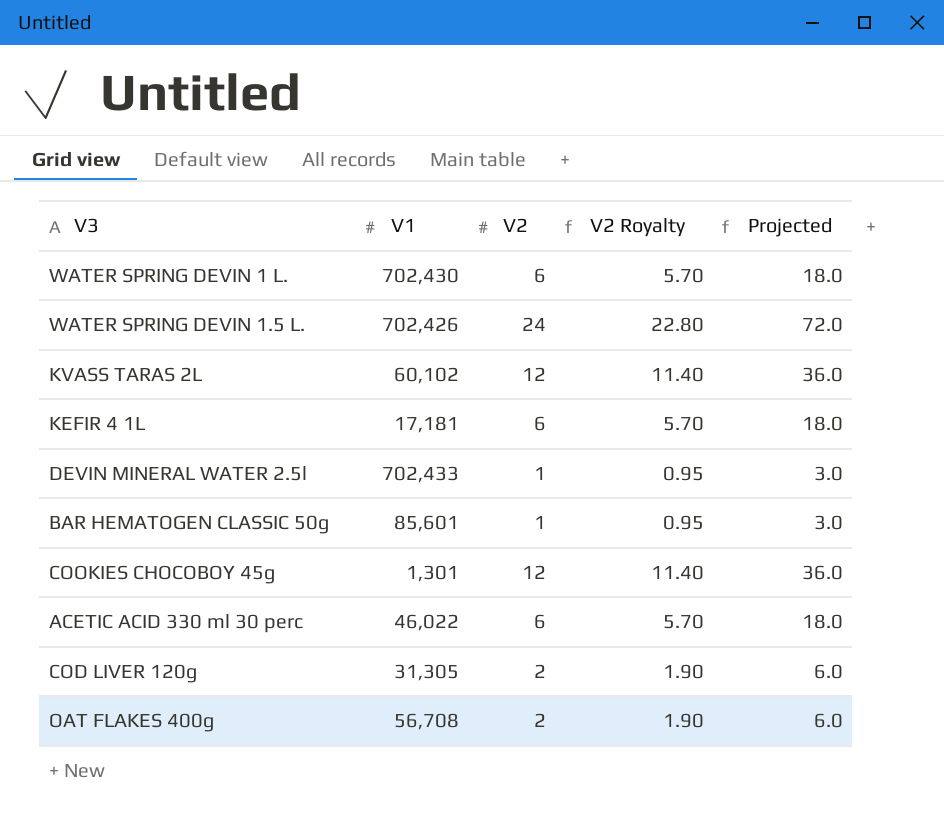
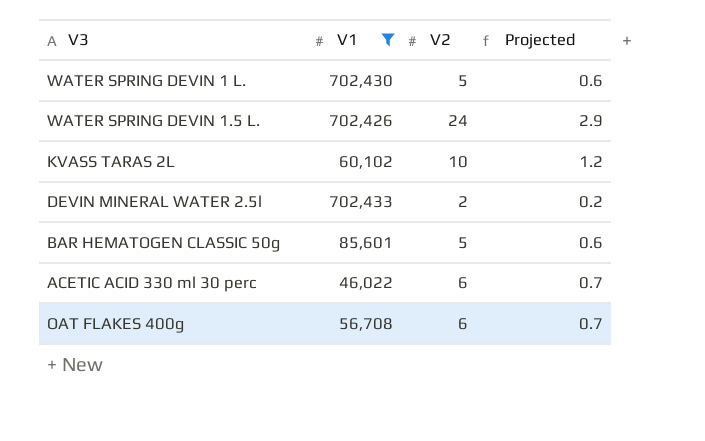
filter: none -> V1 >= 46,022
column V2 Royalty | formula: [V2] * 0.95 -> none
column Projected | formula: [V2] * 3 -> [V2] * 0.12
WATER SPRING DEVIN 1 L. | V2: 6 -> 5
KVASS TARAS 2L | V2: 12 -> 10
DEVIN MINERAL WATER 2.5l | V2: 1 -> 2
BAR HEMATOGEN CLASSIC 50g | V2: 1 -> 5
OAT FLAKES 400g | V2: 2 -> 6

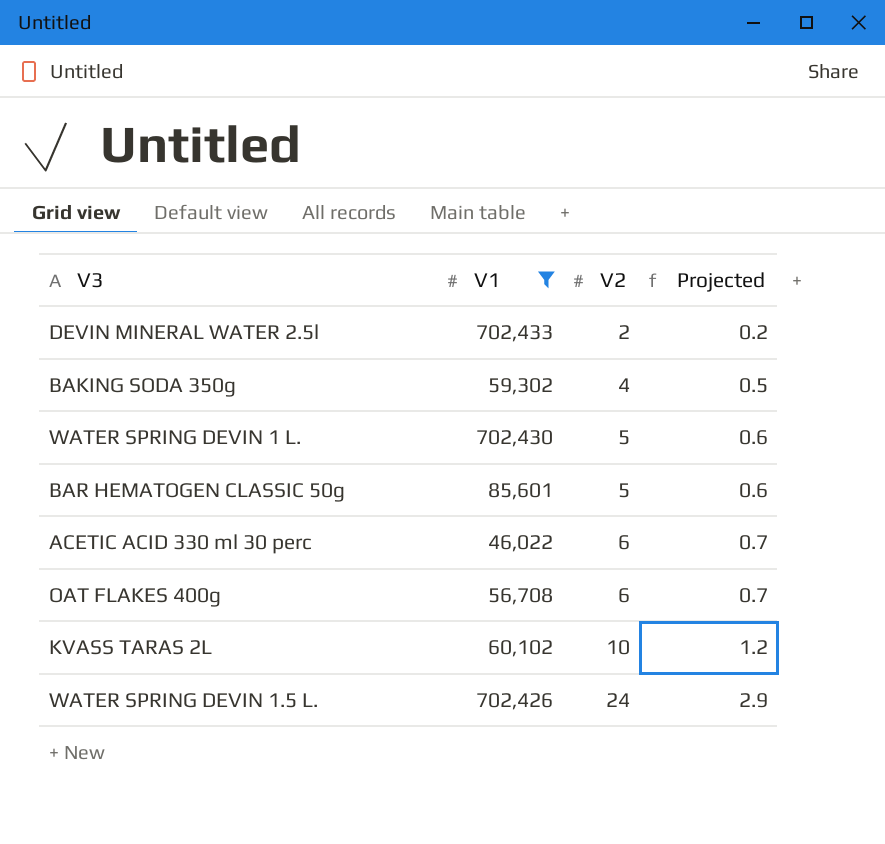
row order: none -> V2 ascending
row BAKING SODA 350g: none -> 59,302 | 4 | 0.5

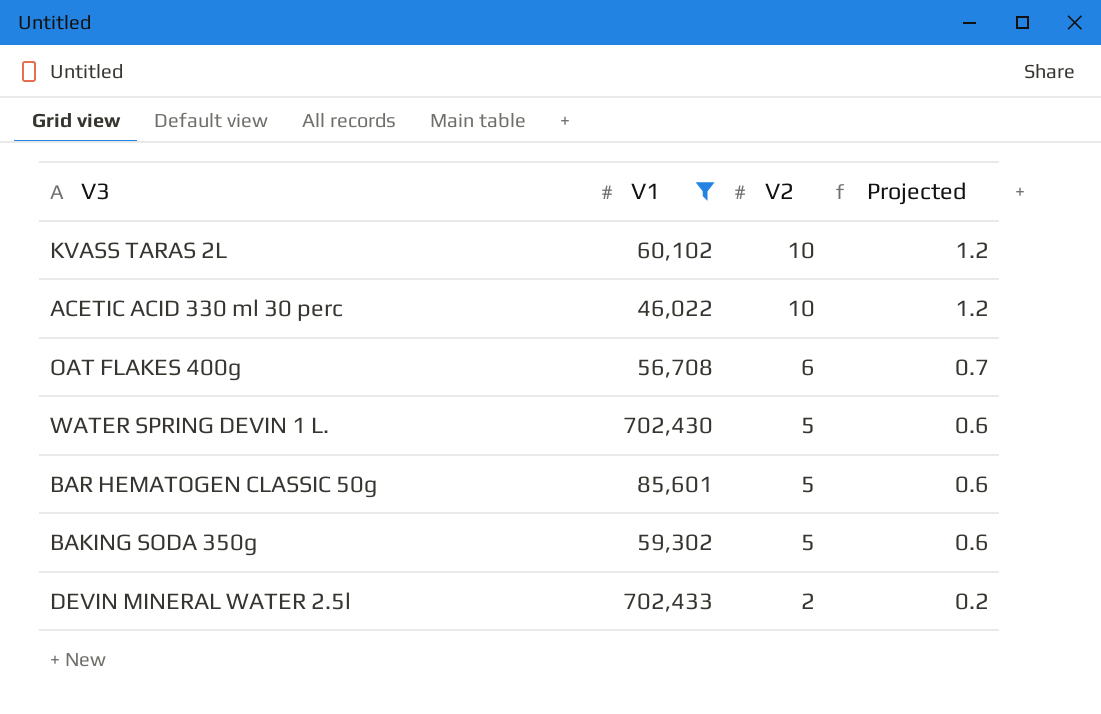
row order: V2 ascending -> V2 descending
row WATER SPRING DEVIN 1.5 L.: 702,426 | 24 | 2.9 -> none
ACETIC ACID 330 ml 30 perc | V2: 6 -> 10
ACETIC ACID 330 ml 30 perc | Projected: 0.7 -> 1.2
BAKING SODA 350g | V2: 4 -> 5
BAKING SODA 350g | Projected: 0.5 -> 0.6

